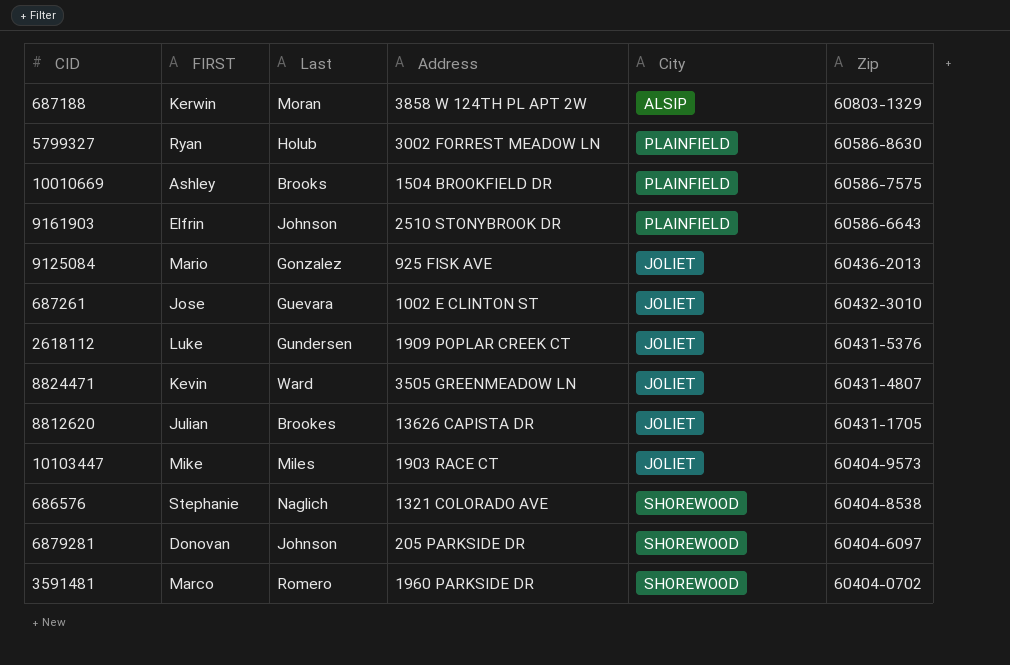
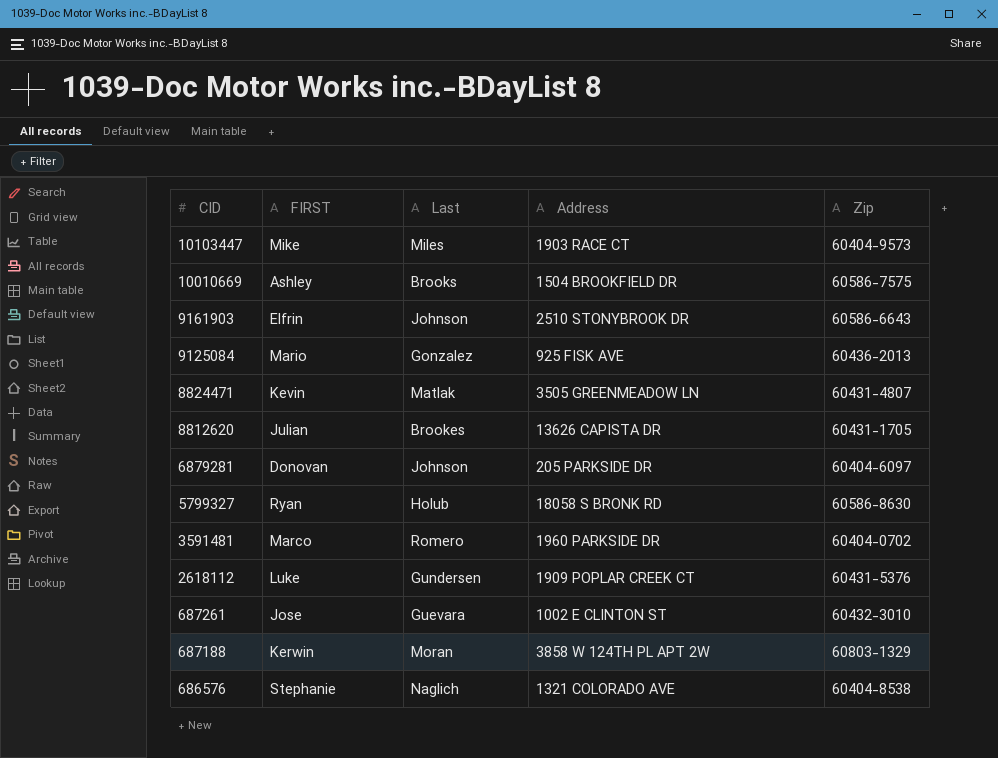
row order: Zip descending -> CID descending
column City | position: 5 -> none
8824471 | Last: Ward -> Matlak
5799327 | Address: 3002 FORREST MEADOW LN -> 18058 S BRONK RD

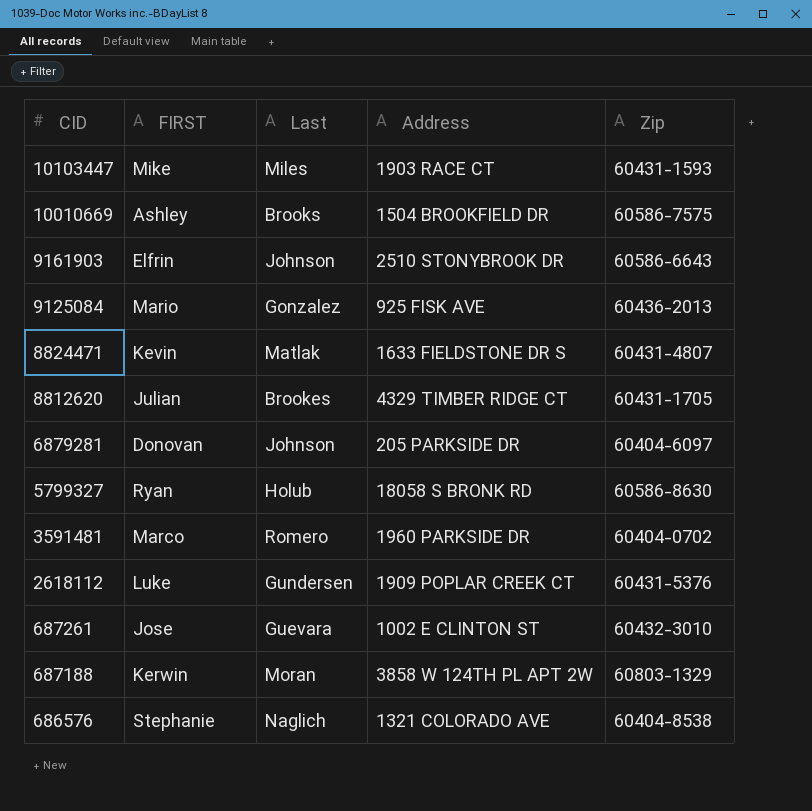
10103447 | Zip: 60404-9573 -> 60431-1593
8824471 | Address: 3505 GREENMEADOW LN -> 1633 FIELDSTONE DR S
8812620 | Address: 13626 CAPISTA DR -> 4329 TIMBER RIDGE CT

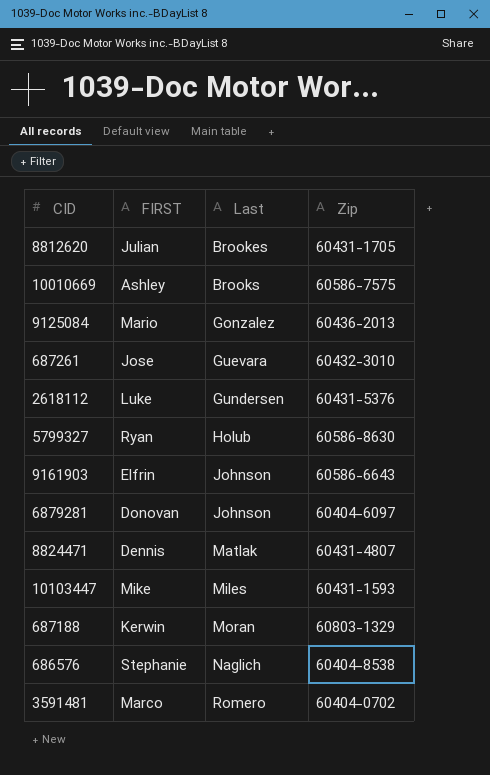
row order: CID descending -> Last ascending
column Address | position: 4 -> none
8824471 | FIRST: Kevin -> Dennis

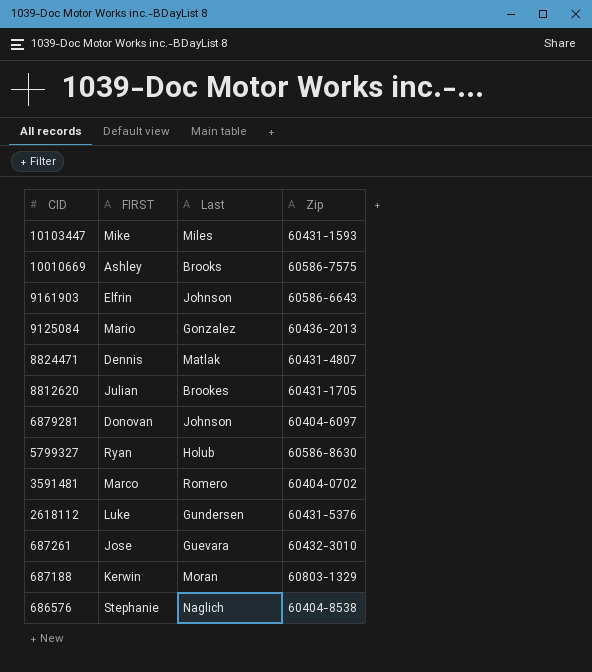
row order: Last ascending -> CID descending

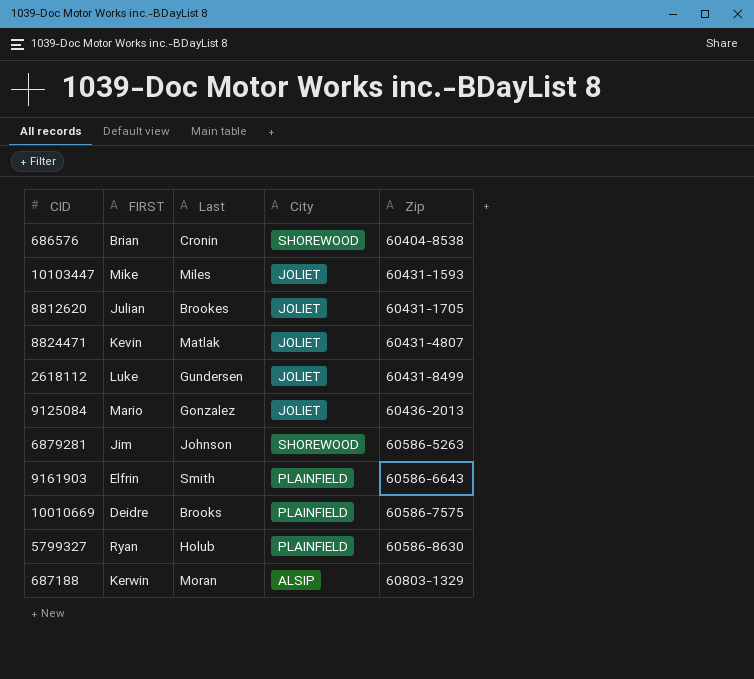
row order: CID descending -> Zip ascending
column City | position: none -> 4
row 3591481: Marco | Romero | 60404-0702 -> none
row 687261: Jose | Guevara | 60432-3010 -> none
686576 | FIRST: Stephanie -> Brian
686576 | Last: Naglich -> Cronin
8824471 | FIRST: Dennis -> Kevin
2618112 | Zip: 60431-5376 -> 60431-8499
6879281 | FIRST: Donovan -> Jim
6879281 | Zip: 60404-6097 -> 60586-5263
9161903 | Last: Johnson -> Smith
10010669 | FIRST: Ashley -> Deidre

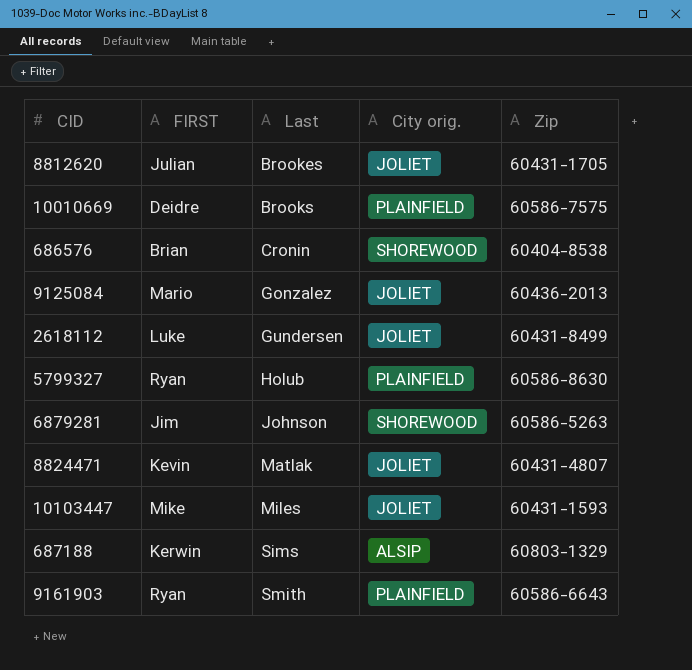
row order: Zip ascending -> Last ascending
column name: City -> City orig.
687188 | Last: Moran -> Sims
9161903 | FIRST: Elfrin -> Ryan

